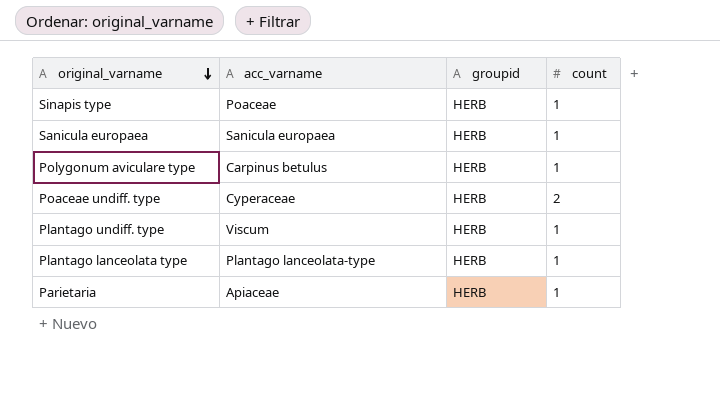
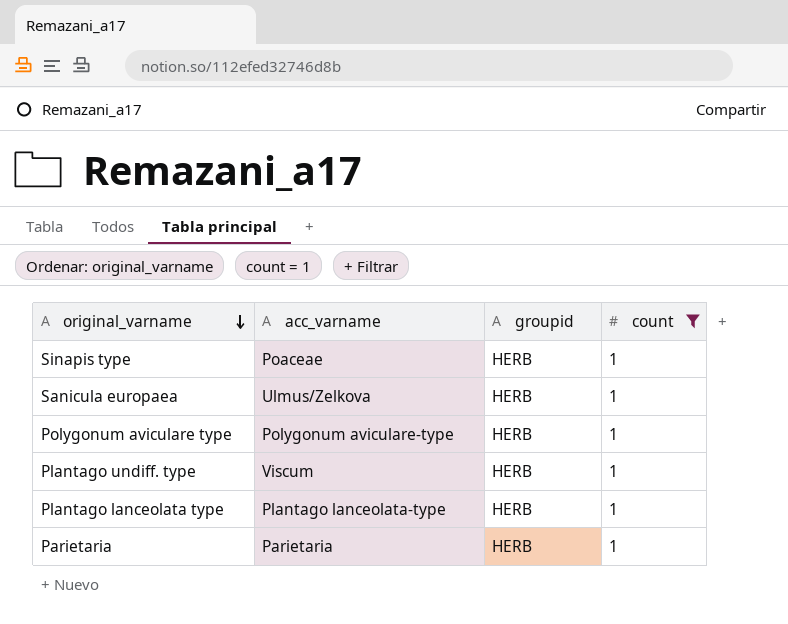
filter: none -> count = 1
Sanicula europaea | acc_varname: Sanicula europaea -> Ulmus/Zelkova
Polygonum aviculare type | acc_varname: Carpinus betulus -> Polygonum aviculare-type
Parietaria | acc_varname: Apiaceae -> Parietaria

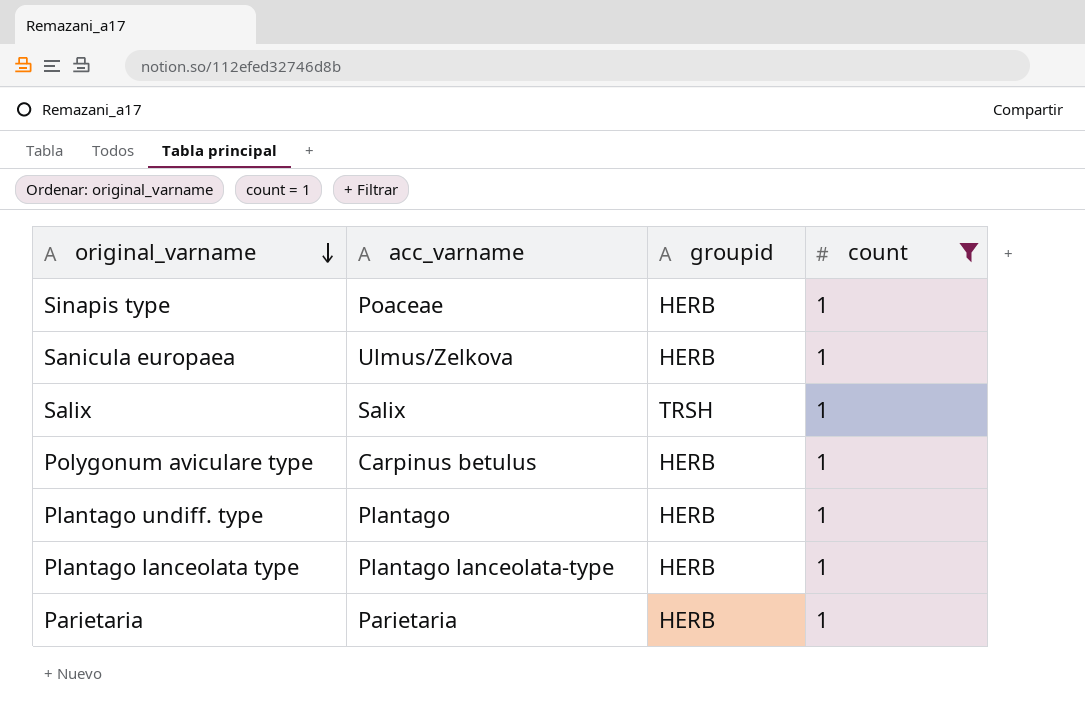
row Salix: none -> Salix | TRSH | 1
Polygonum aviculare type | acc_varname: Polygonum aviculare-type -> Carpinus betulus
Plantago undiff. type | acc_varname: Viscum -> Plantago

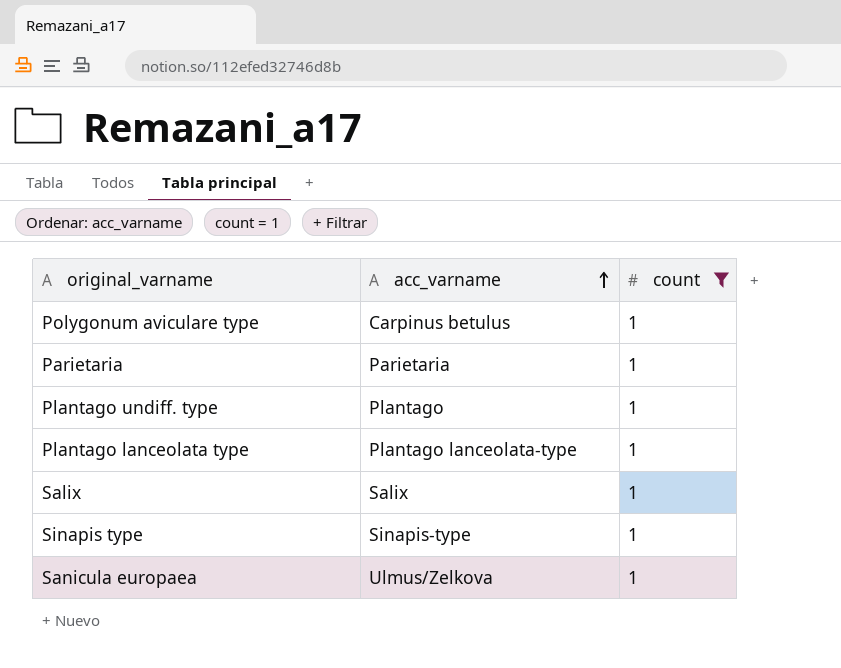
row order: original_varname descending -> acc_varname ascending
column groupid | position: 3 -> none
Sinapis type | acc_varname: Poaceae -> Sinapis-type

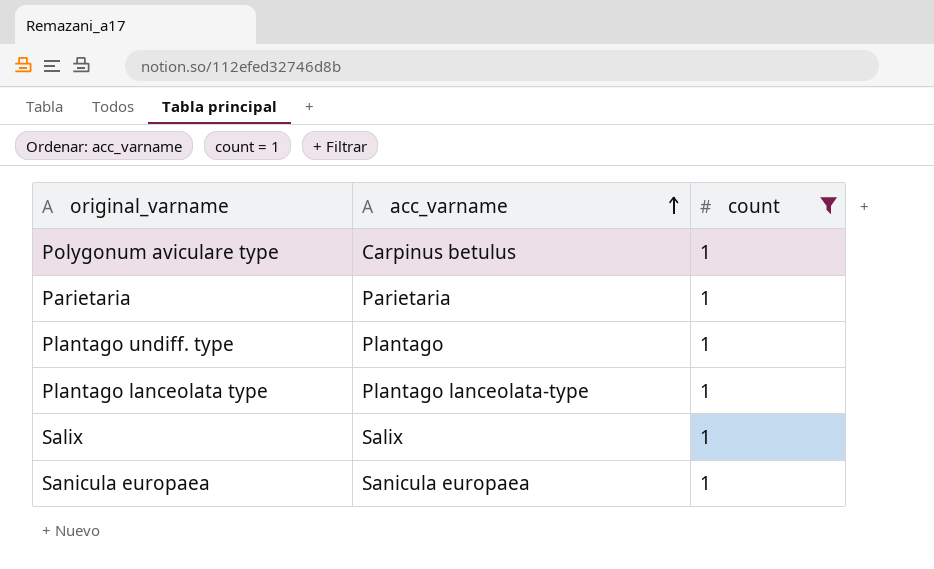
row Sinapis type: Sinapis-type | 1 -> none
Sanicula europaea | acc_varname: Ulmus/Zelkova -> Sanicula europaea

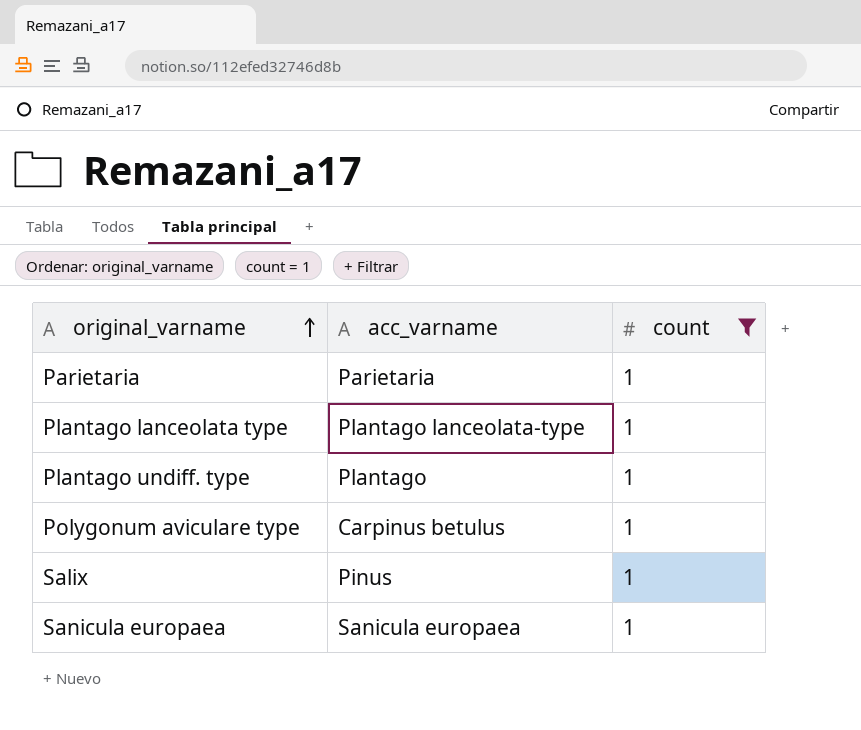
row order: acc_varname ascending -> original_varname ascending
Salix | acc_varname: Salix -> Pinus

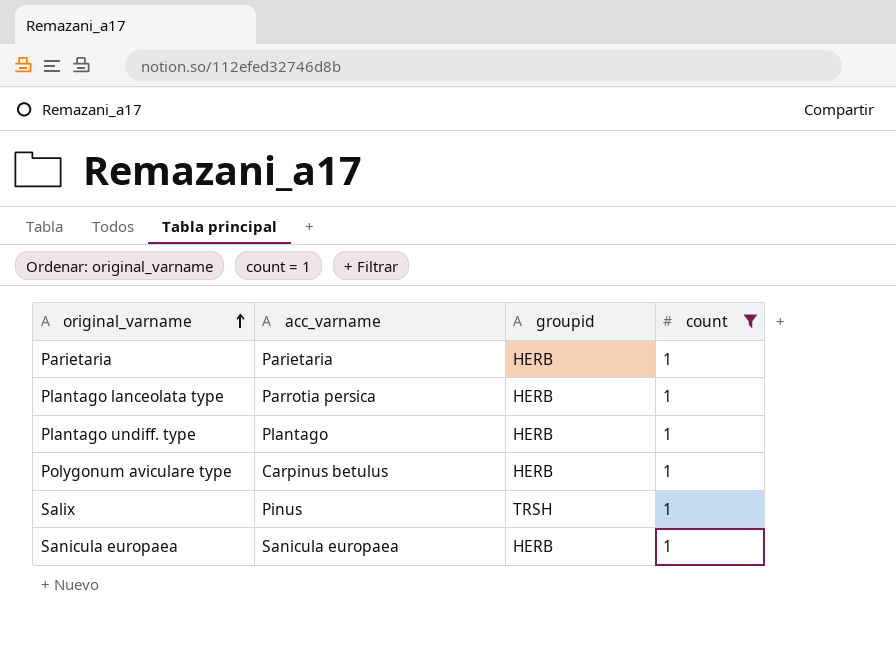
column groupid | position: none -> 3
Plantago lanceolata type | acc_varname: Plantago lanceolata-type -> Parrotia persica

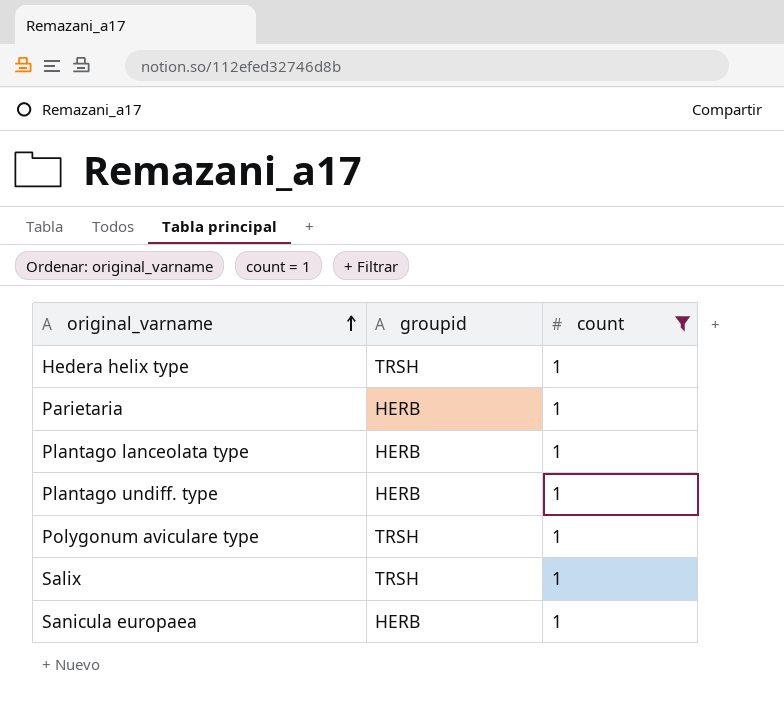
column acc_varname | position: 2 -> none
row Hedera helix type: none -> TRSH | 1
Polygonum aviculare type | groupid: HERB -> TRSH

